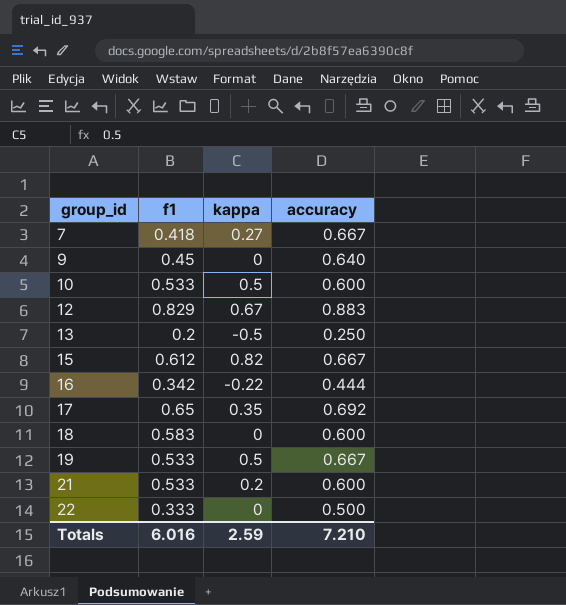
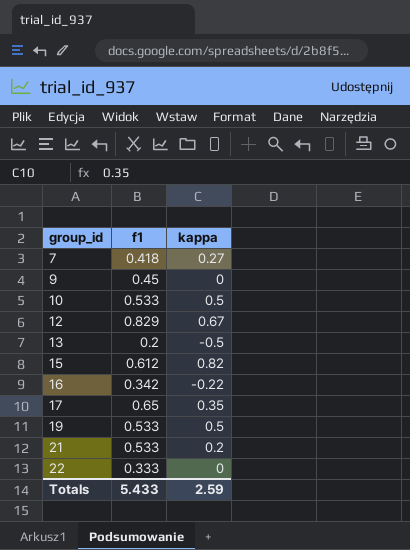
column accuracy | position: 4 -> none
row 18: 0.583 | 0 | 0.600 -> none
Totals | f1: 6.016 -> 5.433

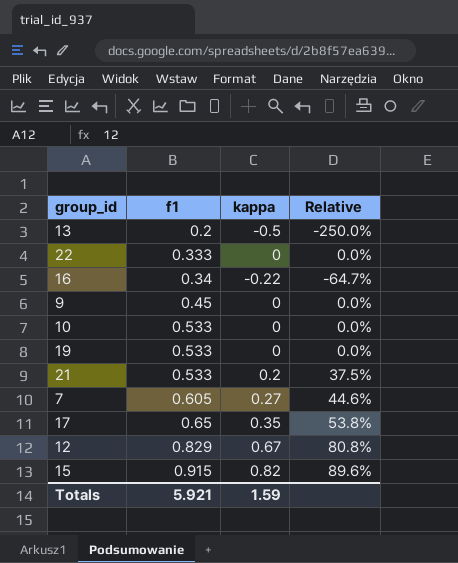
row order: group_id ascending -> f1 ascending
column Relative | formula: none -> [kappa] / [f1]
16 | f1: 0.342 -> 0.34
10 | kappa: 0.5 -> 0
19 | kappa: 0.5 -> 0
7 | f1: 0.418 -> 0.605
15 | f1: 0.612 -> 0.915
Totals | f1: 5.433 -> 5.921
Totals | kappa: 2.59 -> 1.59

